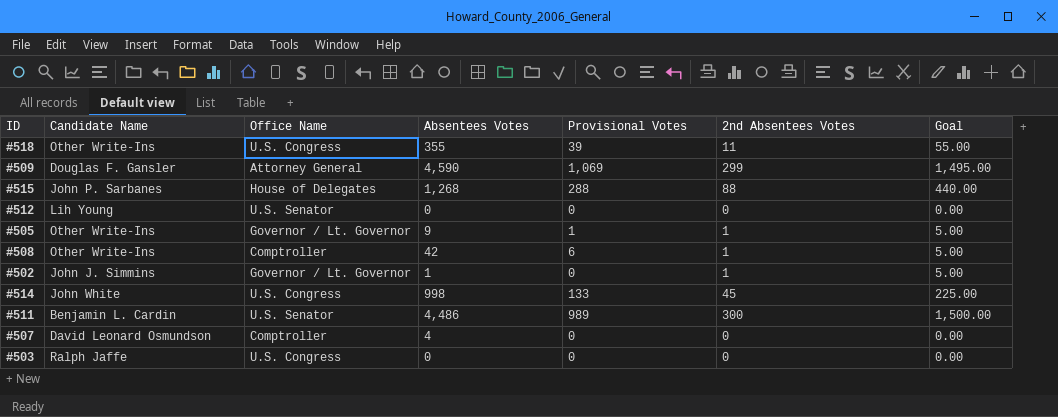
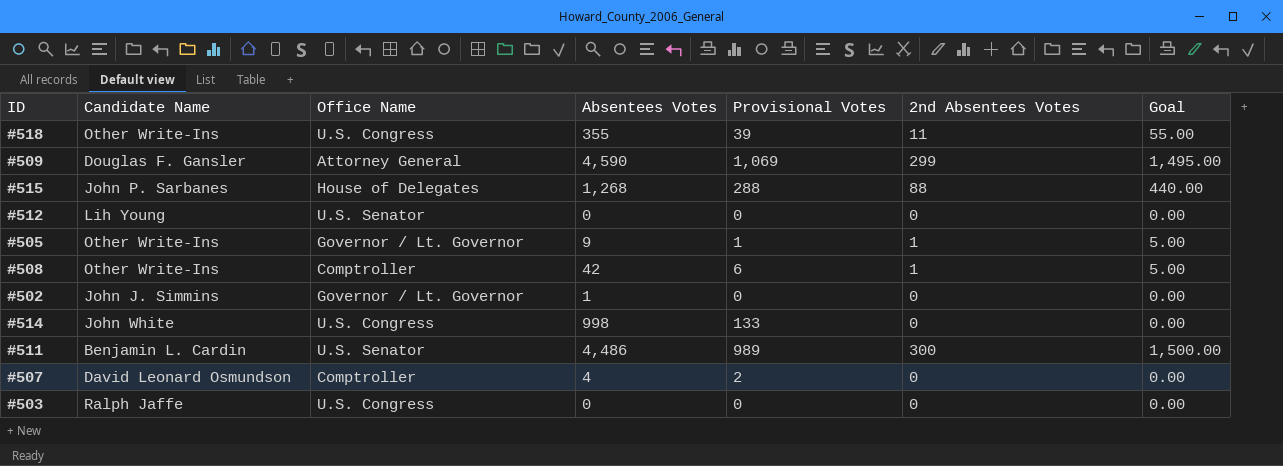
#502 | 2nd Absentees Votes: 1 -> 0
#502 | Goal: 5.00 -> 0.00
#514 | 2nd Absentees Votes: 45 -> 0
#514 | Goal: 225.00 -> 0.00
#507 | Provisional Votes: 0 -> 2

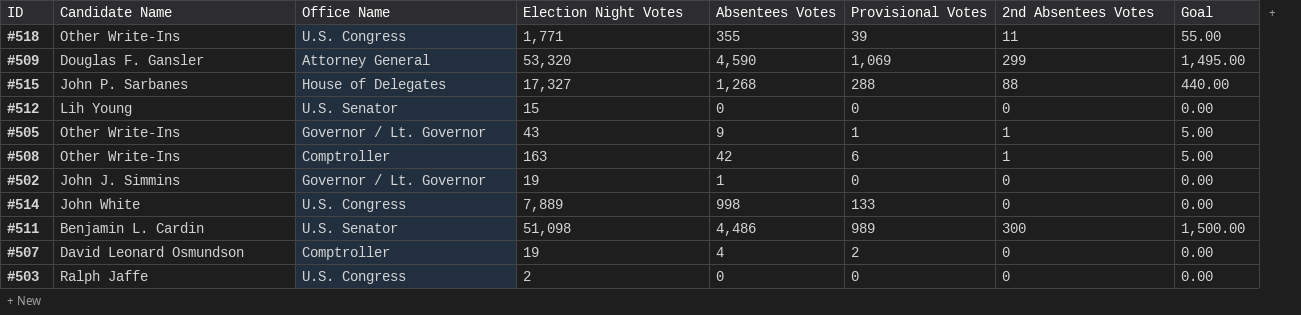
column Election Night Votes | position: none -> 4

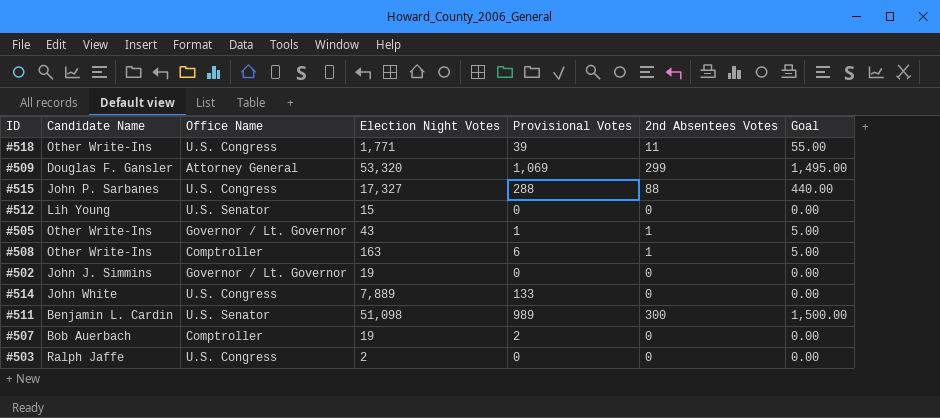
column Absentees Votes | position: 5 -> none
#515 | Office Name: House of Delegates -> U.S. Congress
#507 | Candidate Name: David Leonard Osmundson -> Bob Auerbach

